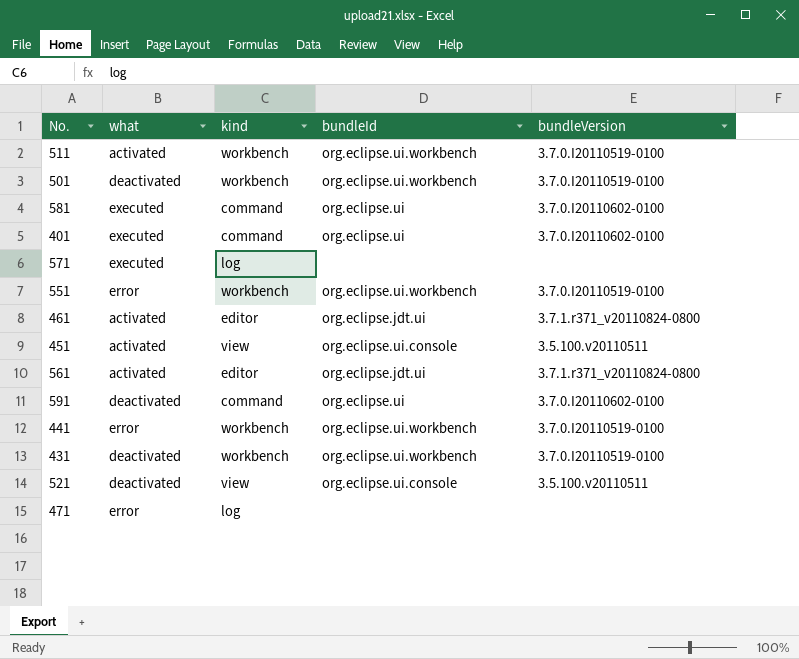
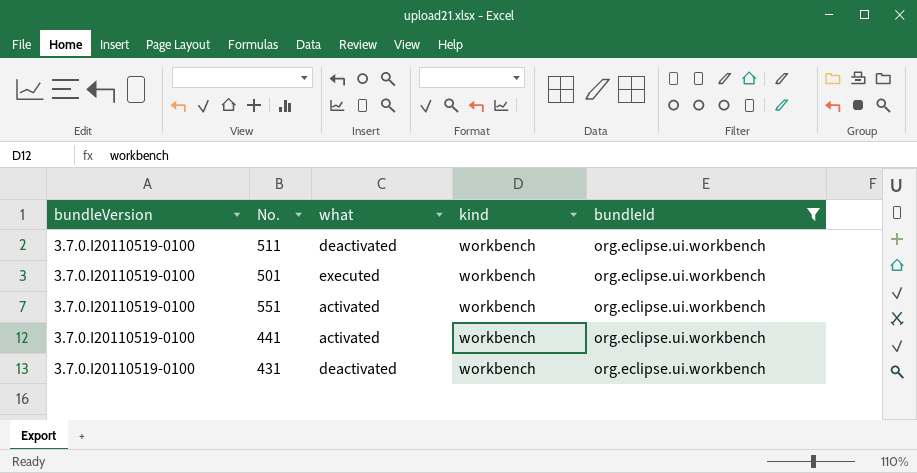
filter: none -> bundleId = org.eclipse.ui.workbench
column bundleVersion | position: 5 -> 1
511 | what: activated -> deactivated
501 | what: deactivated -> executed
551 | what: error -> activated
441 | what: error -> activated

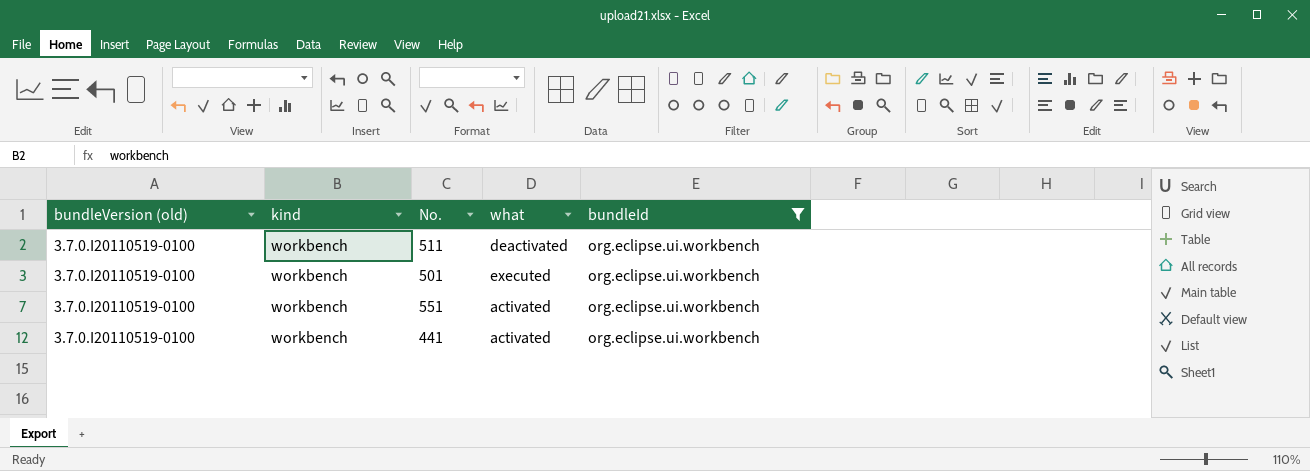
column name: bundleVersion -> bundleVersion (old)
column kind | position: 4 -> 2
row 431: 3.7.0.I20110519-0100 | deactivated | workbench | org.eclipse.ui.workbench -> none

